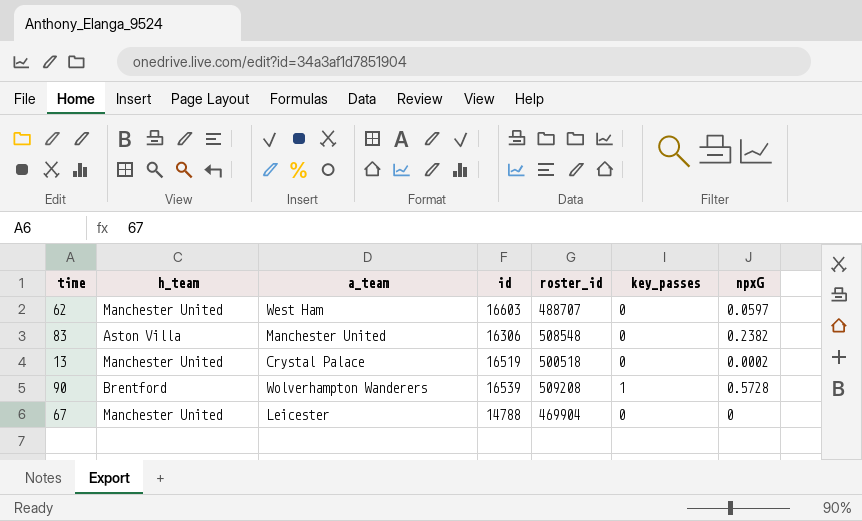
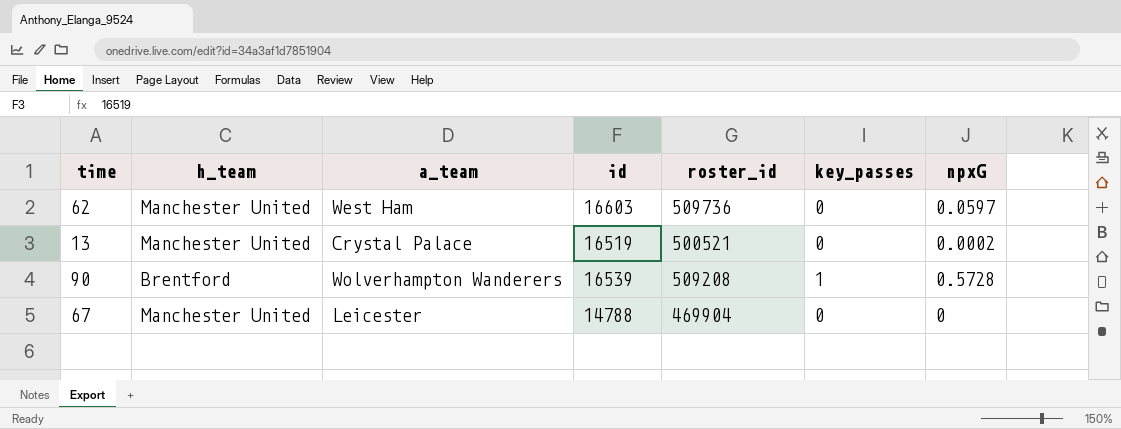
row 83: Aston Villa | Manchester United | 16306 | 508548 | 0 | 0.2382 -> none
62 | roster_id: 488707 -> 509736
13 | roster_id: 500518 -> 500521

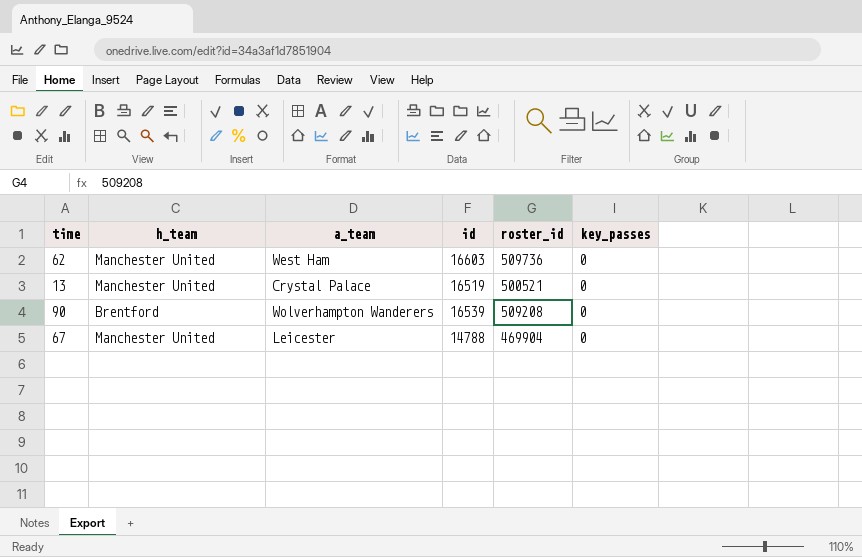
column npxG | position: 7 -> none
90 | key_passes: 1 -> 0

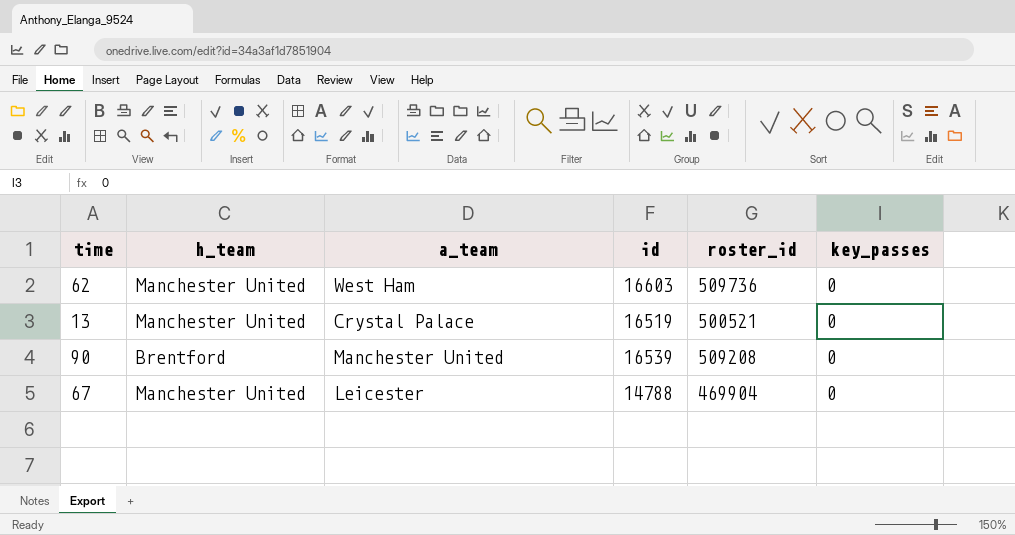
90 | a_team: Wolverhampton Wanderers -> Manchester United

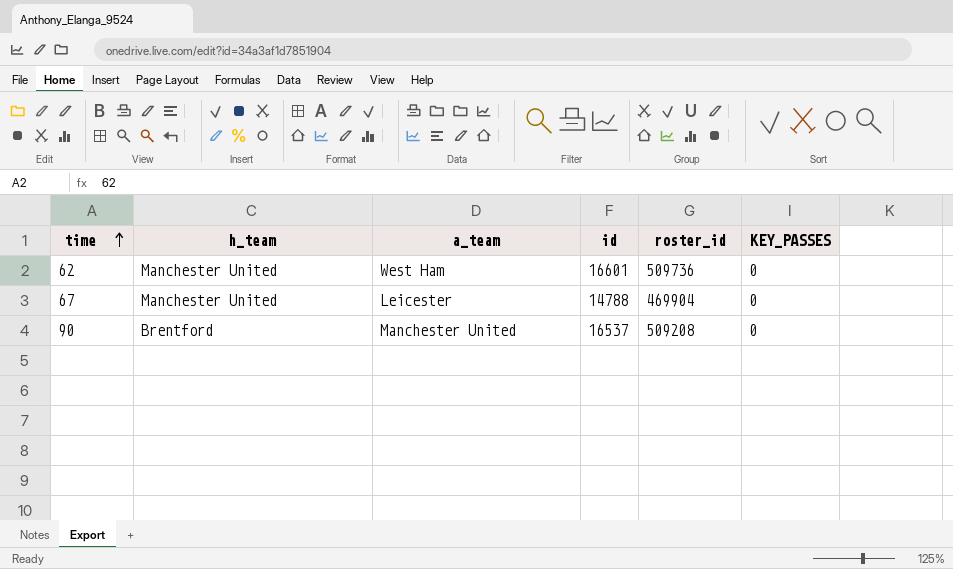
row order: none -> time ascending
column name: key_passes -> KEY_PASSES
row 13: Manchester United | Crystal Palace | 16519 | 500521 | 0 -> none
62 | id: 16603 -> 16601
90 | id: 16539 -> 16537

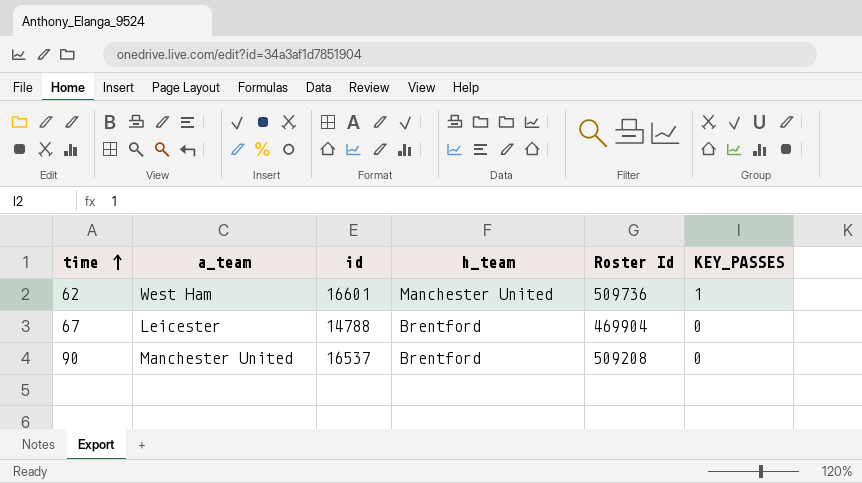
column h_team | position: 2 -> 4
column name: roster_id -> Roster Id
62 | KEY_PASSES: 0 -> 1
67 | h_team: Manchester United -> Brentford

